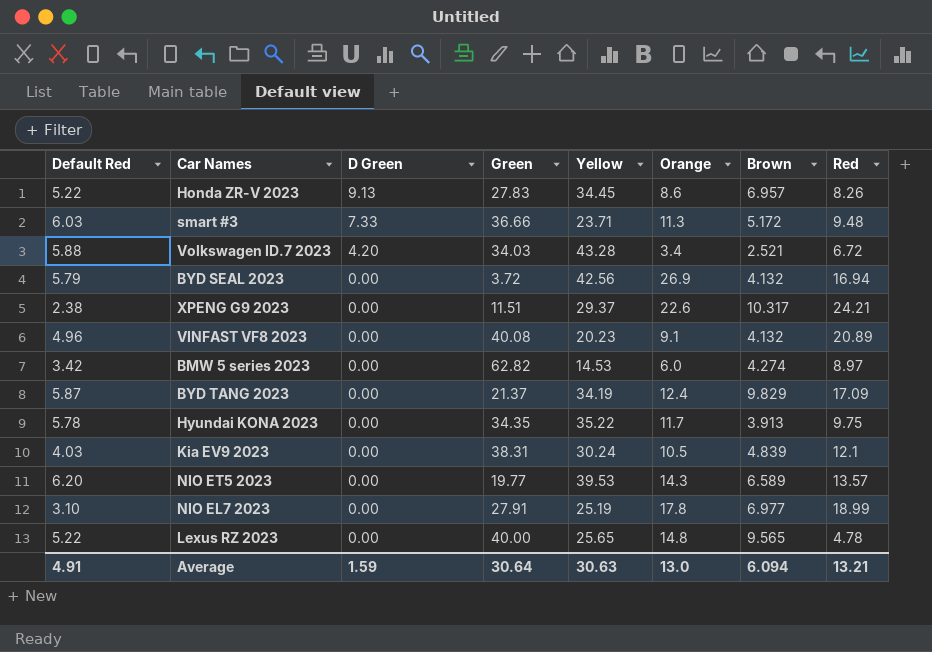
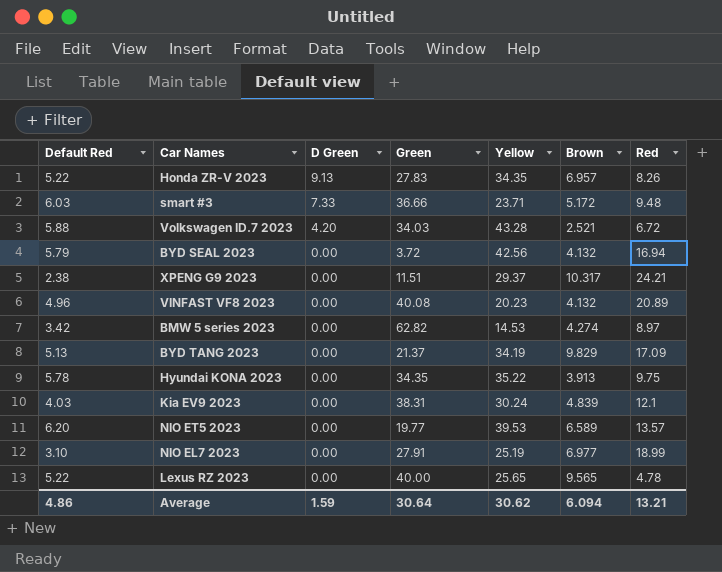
column Orange | position: 6 -> none
Honda ZR-V 2023 | Yellow: 34.45 -> 34.35
BYD TANG 2023 | Default Red: 5.87 -> 5.13
Average | Default Red: 4.91 -> 4.86
Average | Yellow: 30.63 -> 30.62

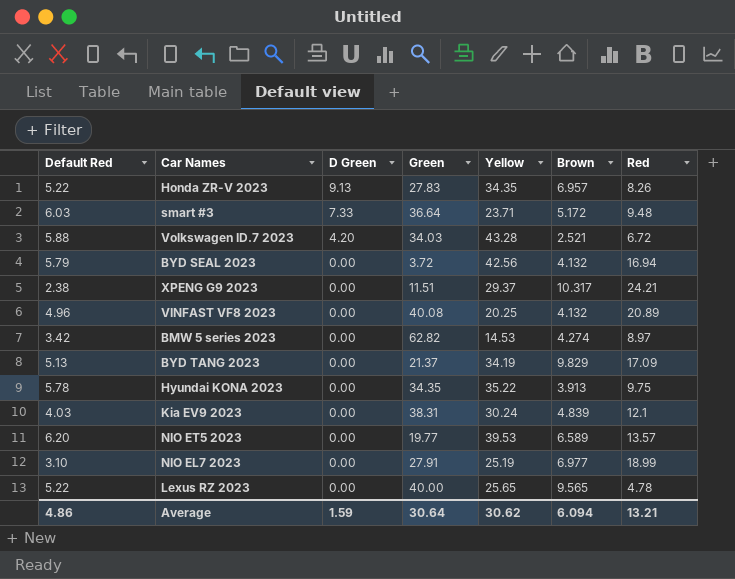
smart #3 | Green: 36.66 -> 36.64
VINFAST VF8 2023 | Yellow: 20.23 -> 20.25

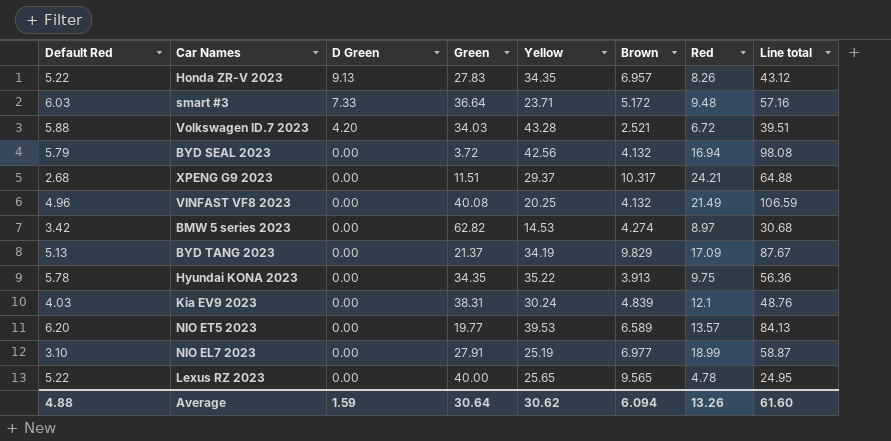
column Line total | formula: none -> [Default Red] * [Red]
XPENG G9 2023 | Default Red: 2.38 -> 2.68
VINFAST VF8 2023 | Red: 20.89 -> 21.49
Average | Default Red: 4.86 -> 4.88
Average | Red: 13.21 -> 13.26

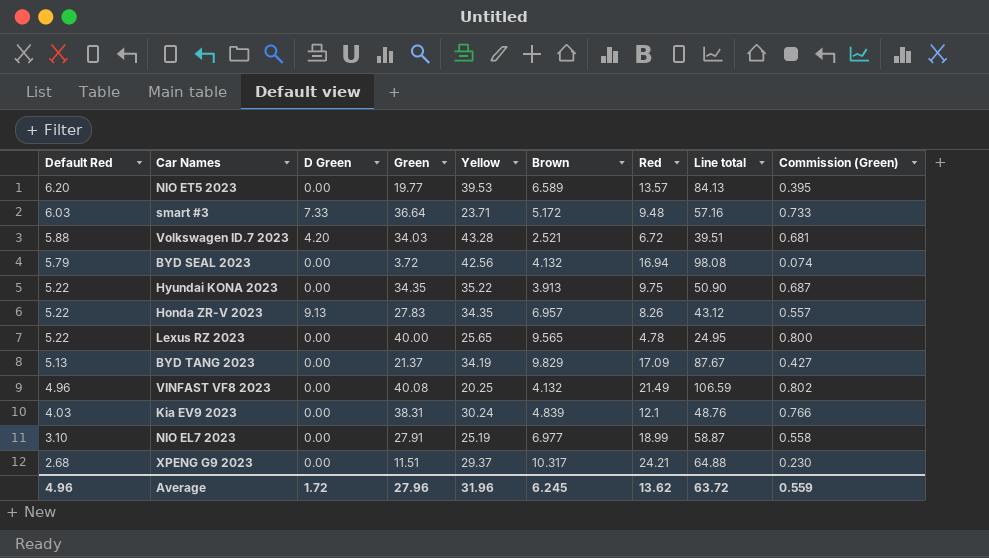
row order: D Green descending -> Default Red descending
column Commission (Green) | formula: none -> [Green] * 0.02
row BMW 5 series 2023: 3.42 | 0.00 | 62.82 | 14.53 | 4.274 | 8.97 | 30.68 -> none
Hyundai KONA 2023 | Default Red: 5.78 -> 5.22
Hyundai KONA 2023 | Line total: 56.36 -> 50.90
Average | Default Red: 4.88 -> 4.96
Average | D Green: 1.59 -> 1.72
Average | Green: 30.64 -> 27.96
Average | Yellow: 30.62 -> 31.96
Average | Brown: 6.094 -> 6.245
Average | Red: 13.26 -> 13.62
Average | Line total: 61.60 -> 63.72

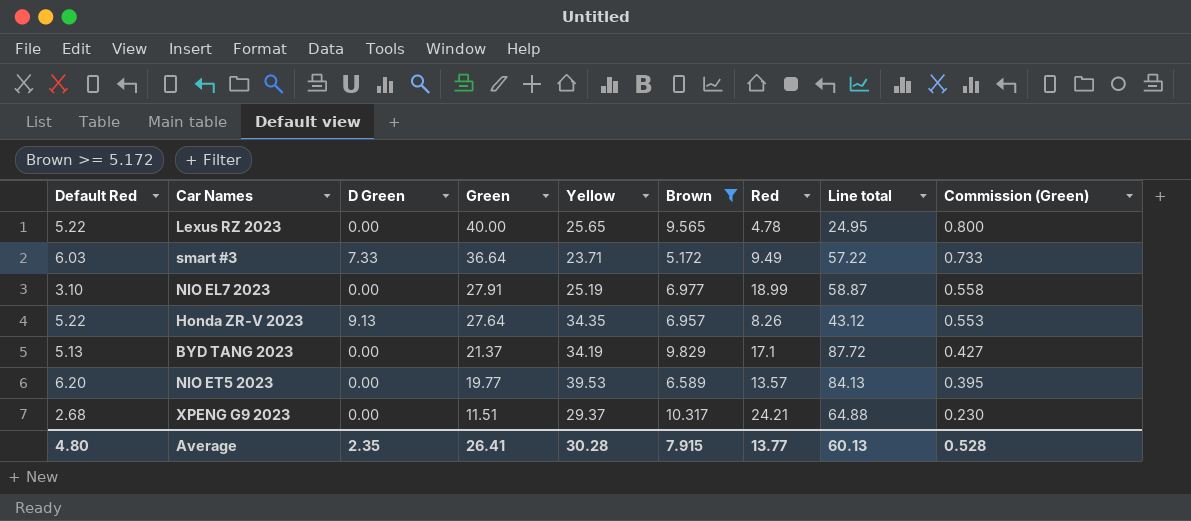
filter: none -> Brown >= 5.172
row order: Default Red descending -> Green descending
smart #3 | Red: 9.48 -> 9.49
smart #3 | Line total: 57.16 -> 57.22
Honda ZR-V 2023 | Green: 27.83 -> 27.64
Honda ZR-V 2023 | Commission (Green): 0.557 -> 0.553
BYD TANG 2023 | Red: 17.09 -> 17.1
BYD TANG 2023 | Line total: 87.67 -> 87.72
Average | Default Red: 4.96 -> 4.80
Average | D Green: 1.72 -> 2.35
Average | Green: 27.96 -> 26.41
Average | Yellow: 31.96 -> 30.28
Average | Brown: 6.245 -> 7.915
Average | Red: 13.62 -> 13.77
Average | Line total: 63.72 -> 60.13
Average | Commission (Green): 0.559 -> 0.528

